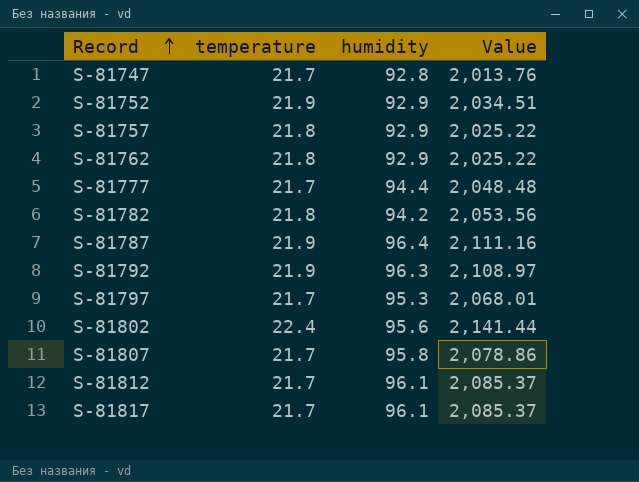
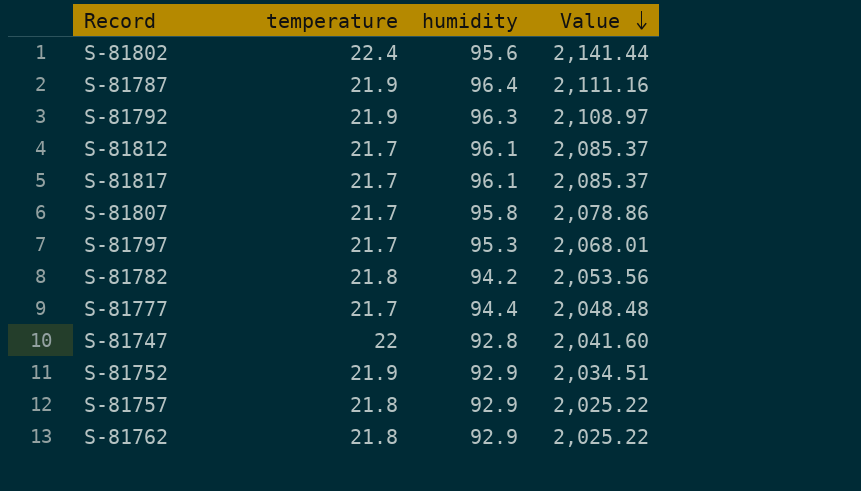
row order: Record ascending -> Value descending
S-81747 | temperature: 21.7 -> 22
S-81747 | Value: 2,013.76 -> 2,041.60

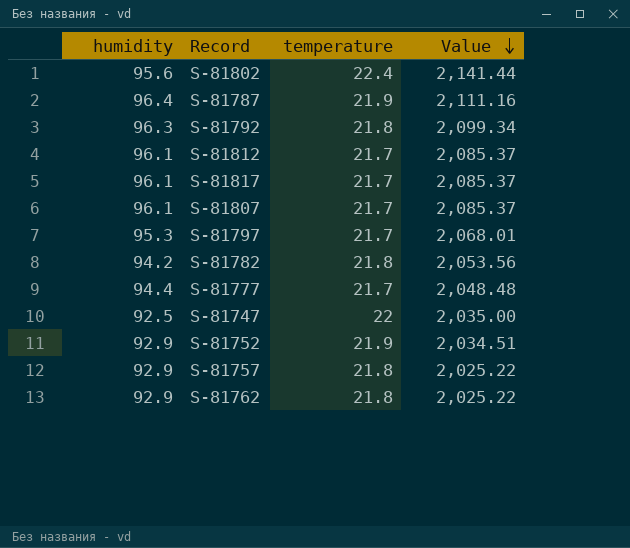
column humidity | position: 3 -> 1
S-81792 | temperature: 21.9 -> 21.8
S-81792 | Value: 2,108.97 -> 2,099.34
S-81807 | humidity: 95.8 -> 96.1
S-81807 | Value: 2,078.86 -> 2,085.37
S-81747 | humidity: 92.8 -> 92.5
S-81747 | Value: 2,041.60 -> 2,035.00

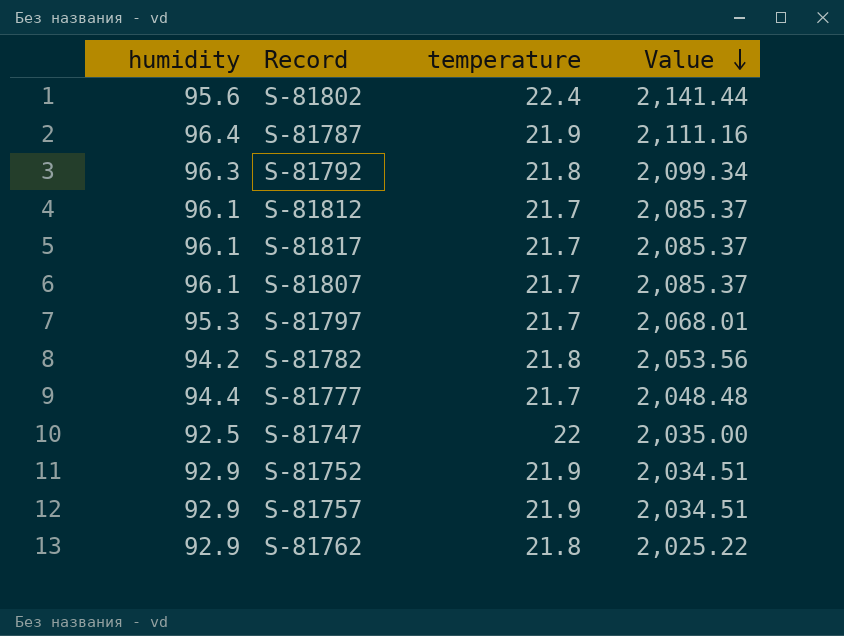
S-81757 | temperature: 21.8 -> 21.9
S-81757 | Value: 2,025.22 -> 2,034.51

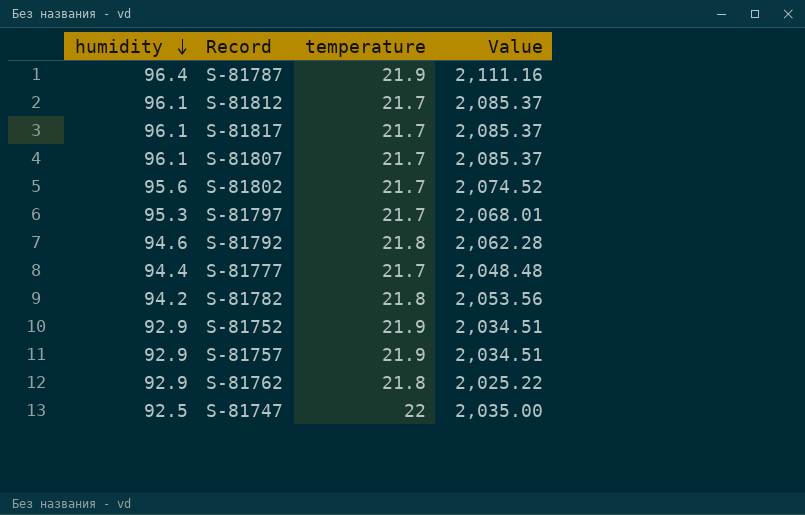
row order: Value descending -> humidity descending
S-81802 | temperature: 22.4 -> 21.7
S-81802 | Value: 2,141.44 -> 2,074.52
S-81792 | humidity: 96.3 -> 94.6
S-81792 | Value: 2,099.34 -> 2,062.28

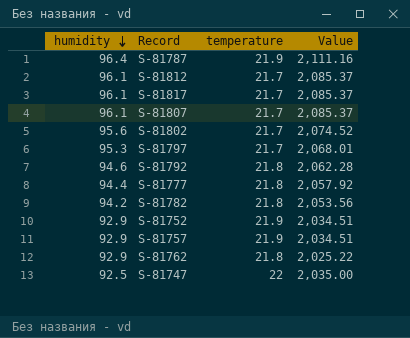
S-81777 | temperature: 21.7 -> 21.8
S-81777 | Value: 2,048.48 -> 2,057.92

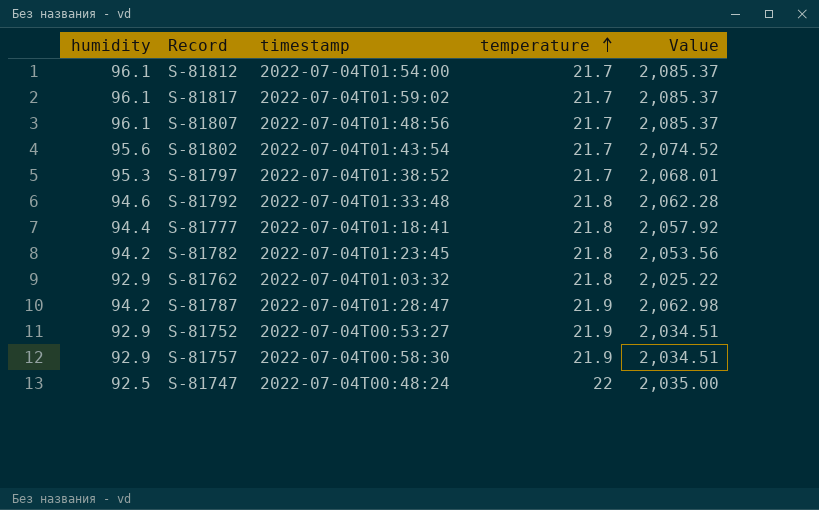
row order: humidity descending -> temperature ascending
column timestamp | position: none -> 3
S-81787 | humidity: 96.4 -> 94.2
S-81787 | Value: 2,111.16 -> 2,062.98

